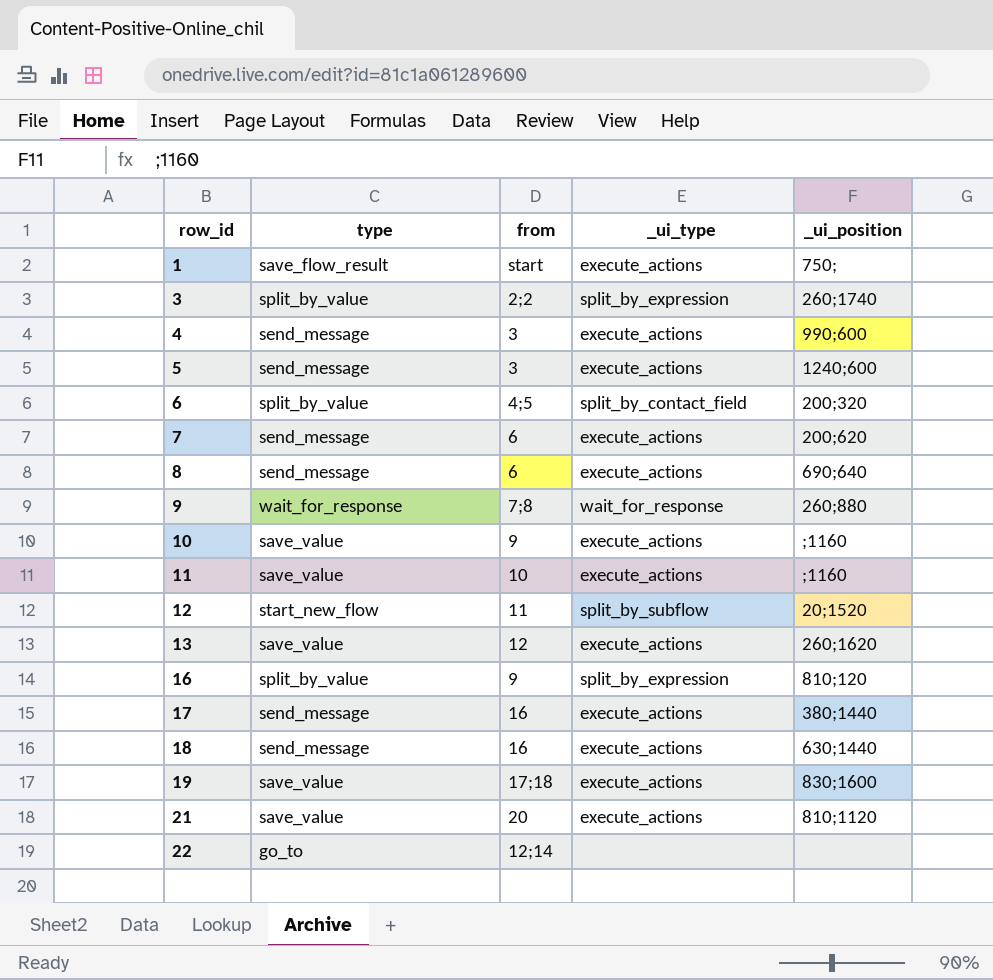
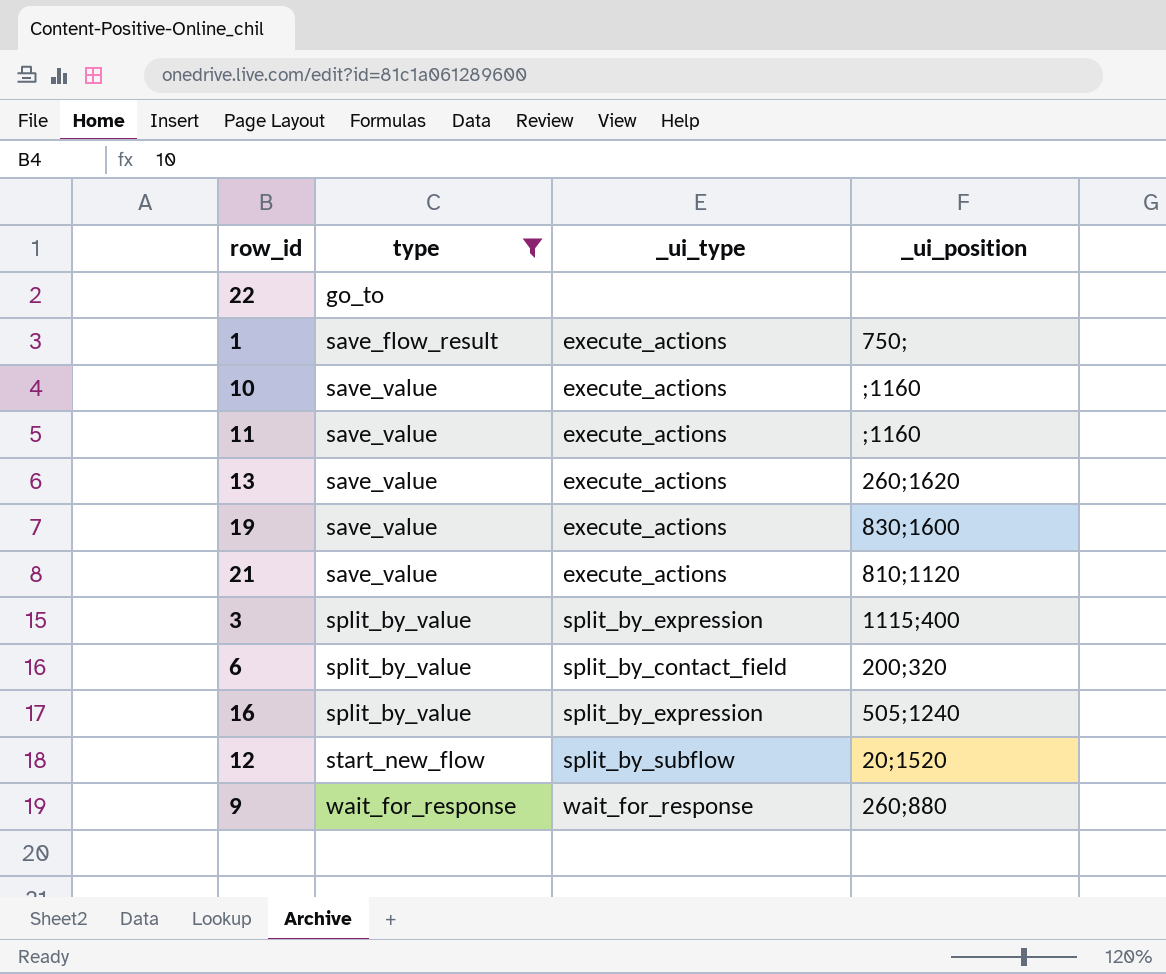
filter: none -> type != send_message
row order: row_id ascending -> type ascending
column from | position: 3 -> none
3 | _ui_position: 260;1740 -> 1115;400
16 | _ui_position: 810;120 -> 505;1240

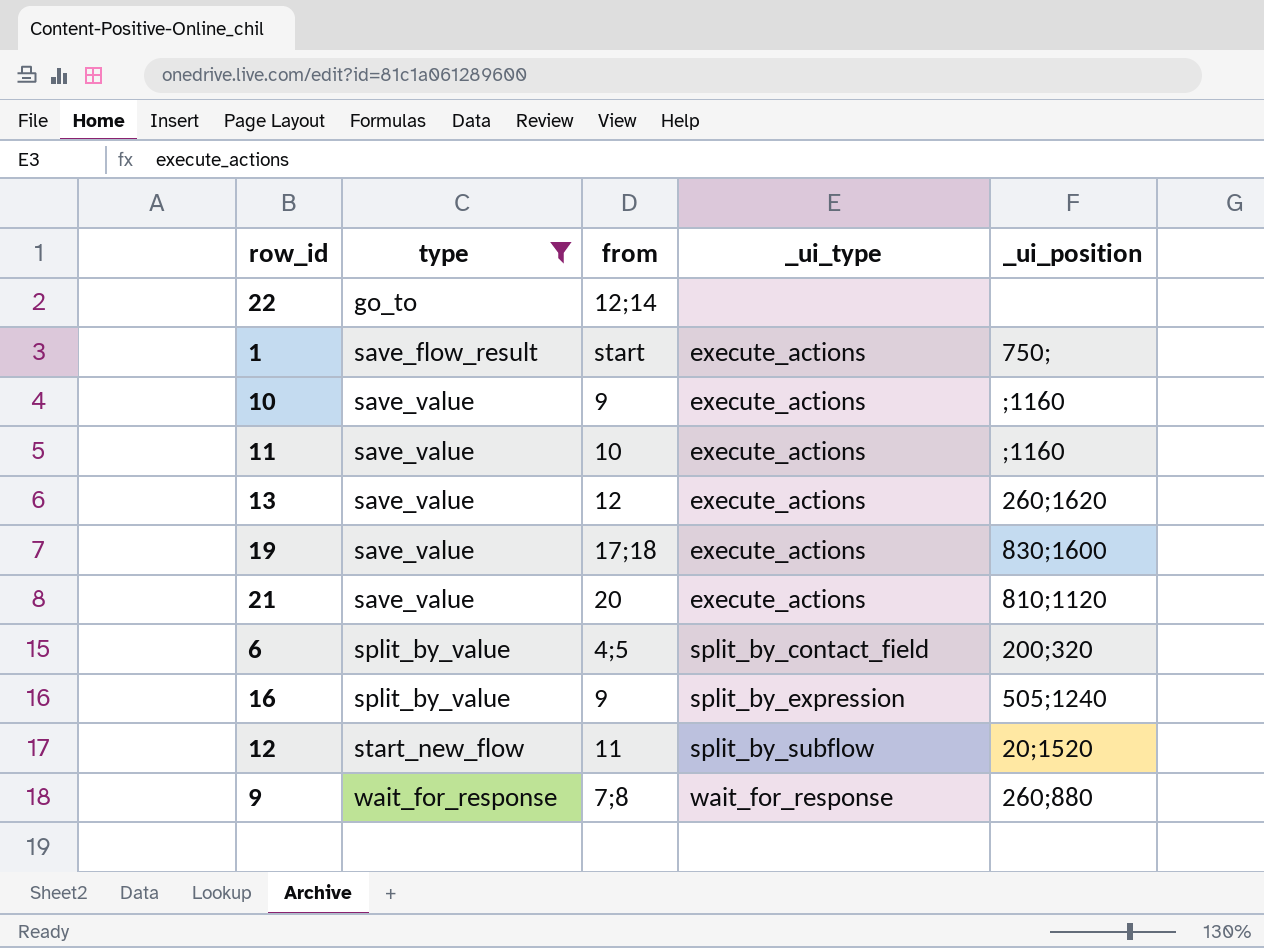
column from | position: none -> 3
row 3: split_by_value | split_by_expression | 1115;400 -> none

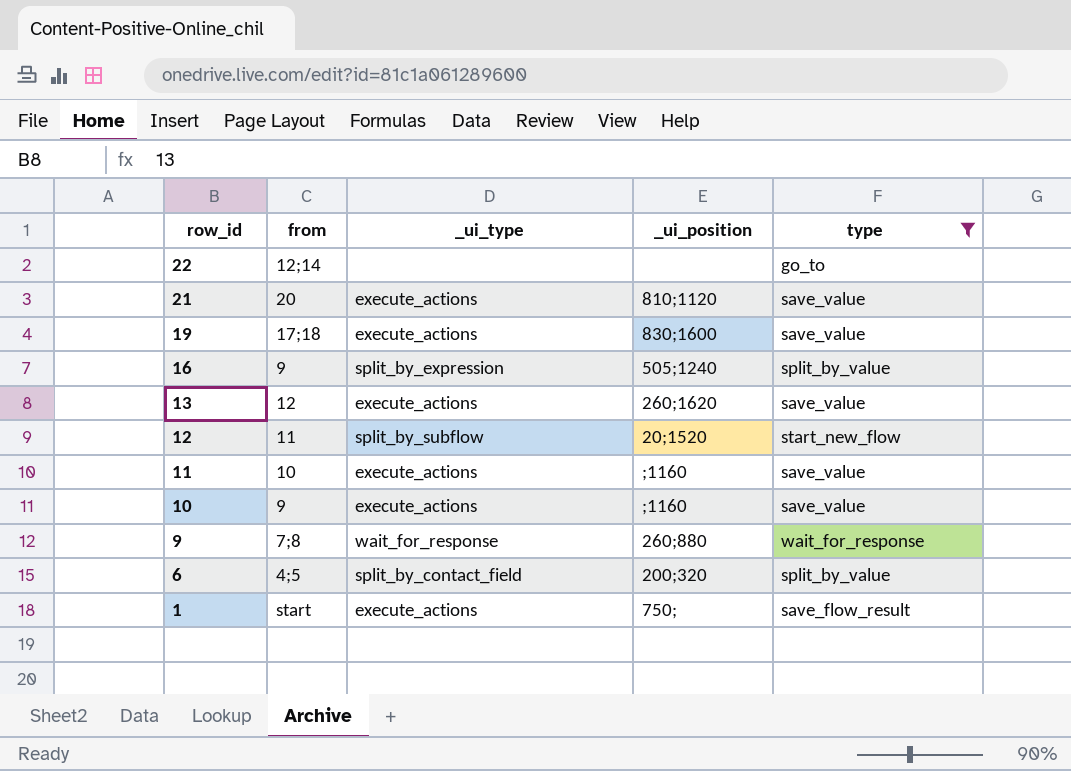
row order: type ascending -> row_id descending
column type | position: 2 -> 5

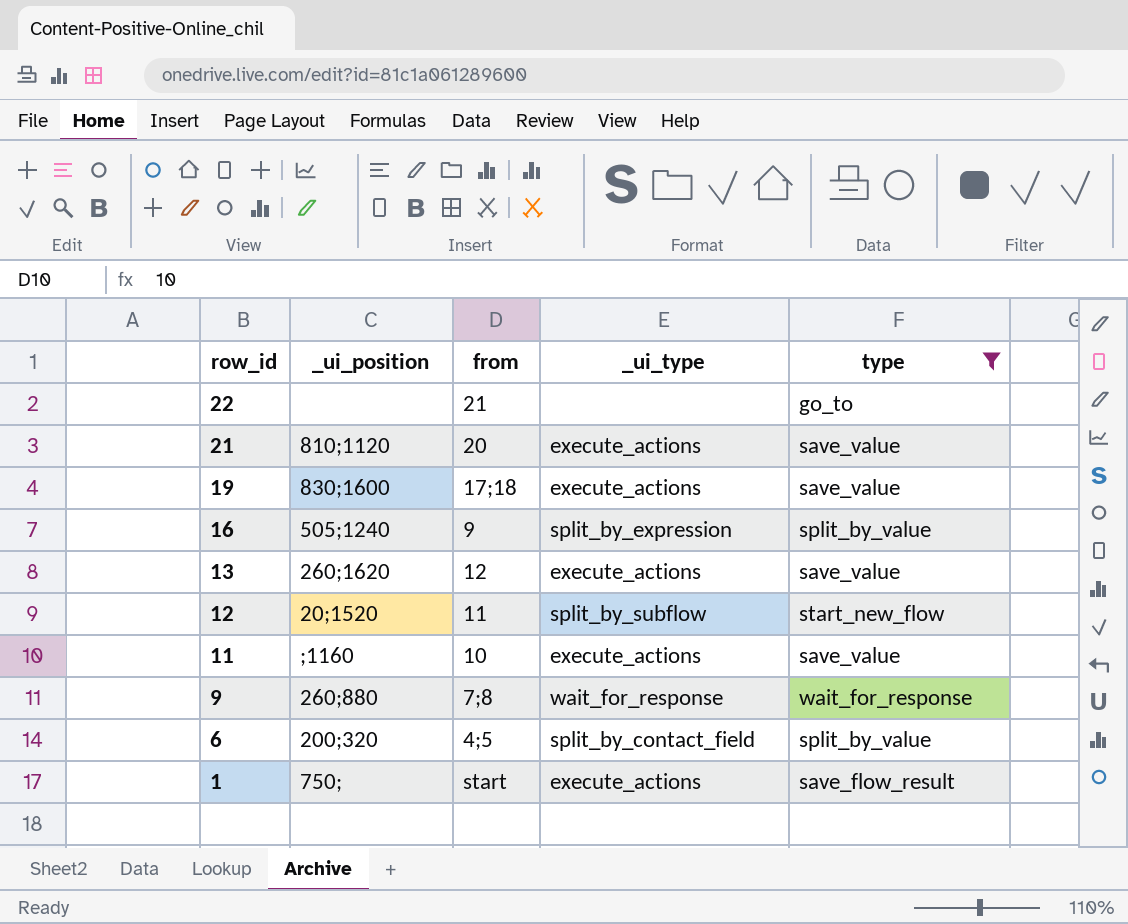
column _ui_position | position: 4 -> 2
row 10: 9 | execute_actions | ;1160 | save_value -> none
22 | from: 12;14 -> 21

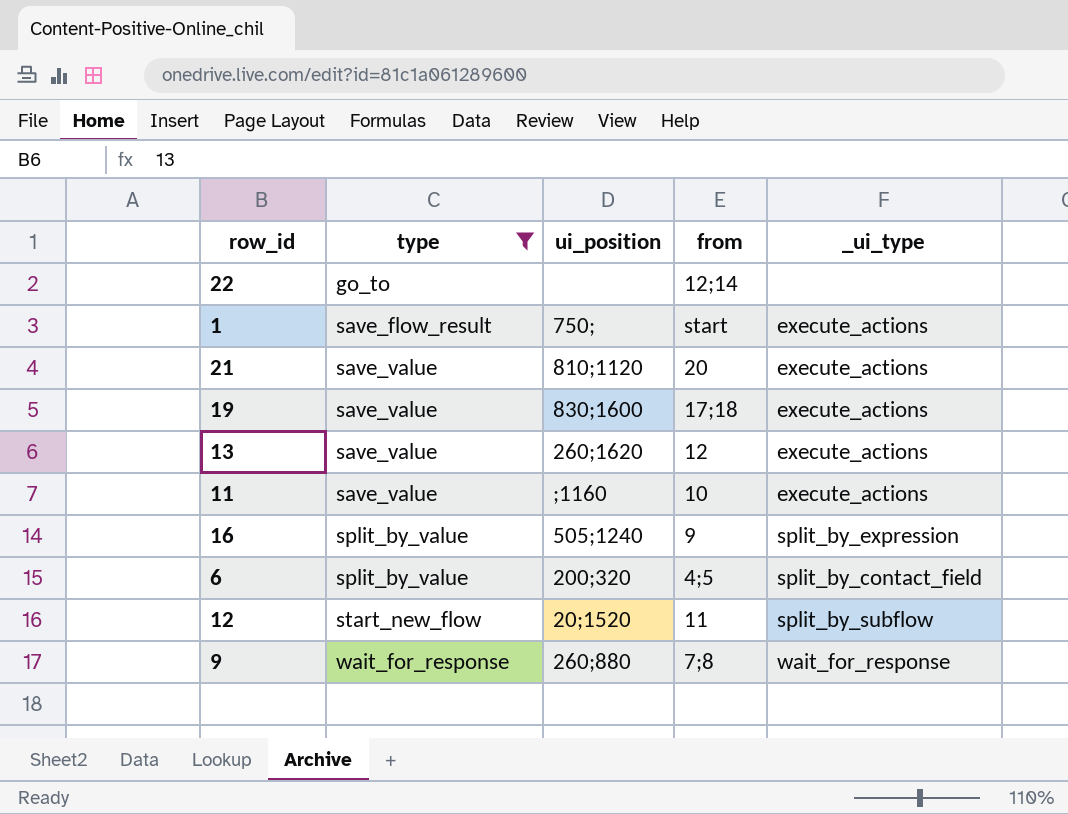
row order: row_id descending -> type ascending
column type | position: 5 -> 2
column name: _ui_position -> ui_position
22 | from: 21 -> 12;14

